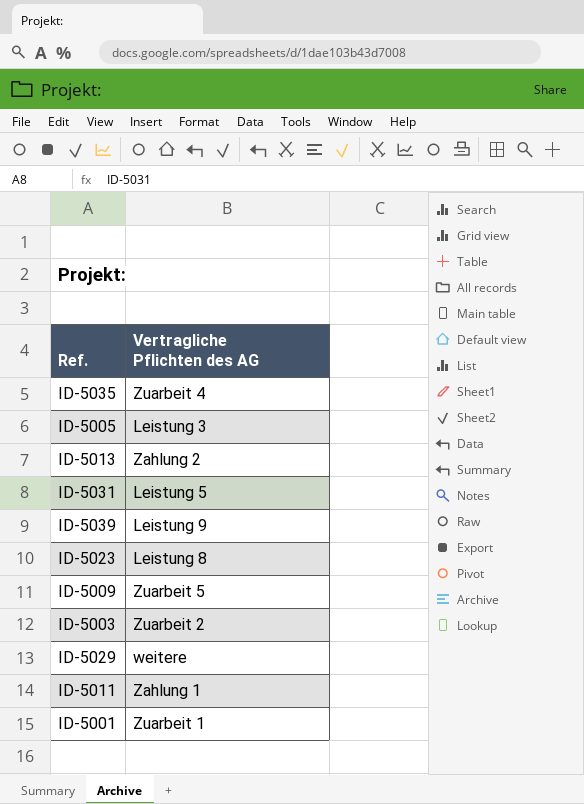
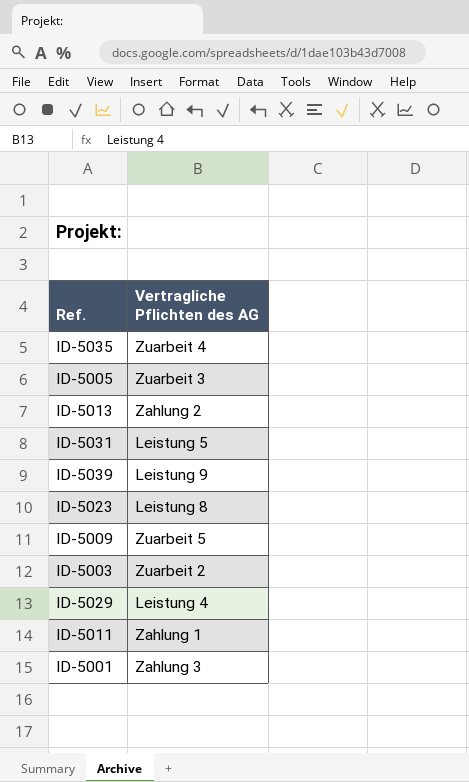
ID-5005 | Vertragliche Pflichten des AG: Leistung 3 -> Zuarbeit 3
ID-5029 | Vertragliche Pflichten des AG: weitere -> Leistung 4
ID-5001 | Vertragliche Pflichten des AG: Zuarbeit 1 -> Zahlung 3

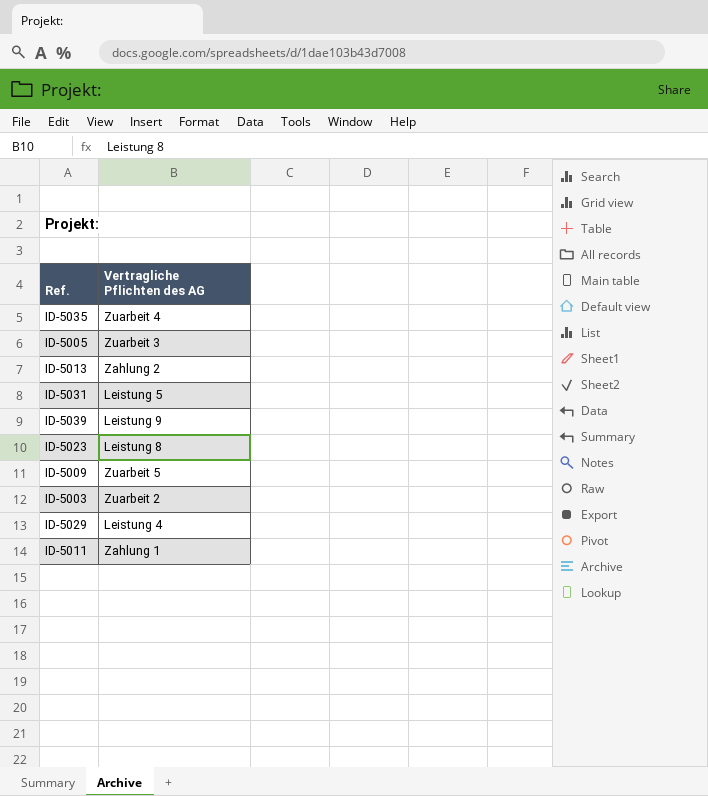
row ID-5001: Zahlung 3 -> none

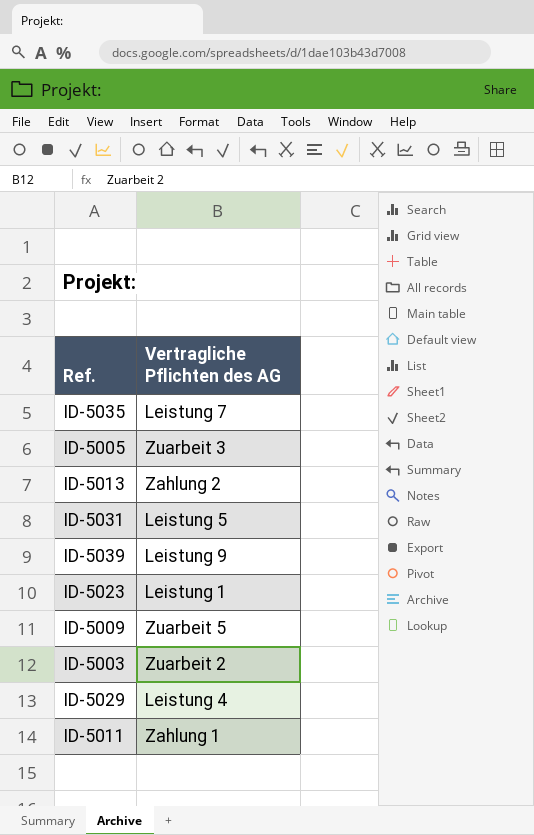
ID-5035 | Vertragliche Pflichten des AG: Zuarbeit 4 -> Leistung 7
ID-5023 | Vertragliche Pflichten des AG: Leistung 8 -> Leistung 1

